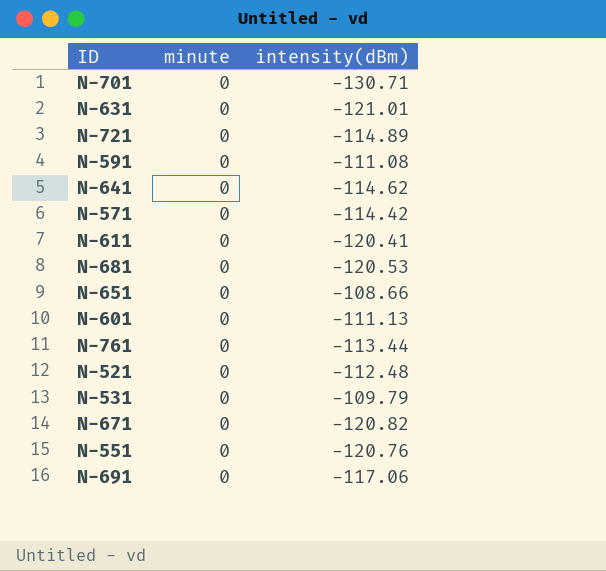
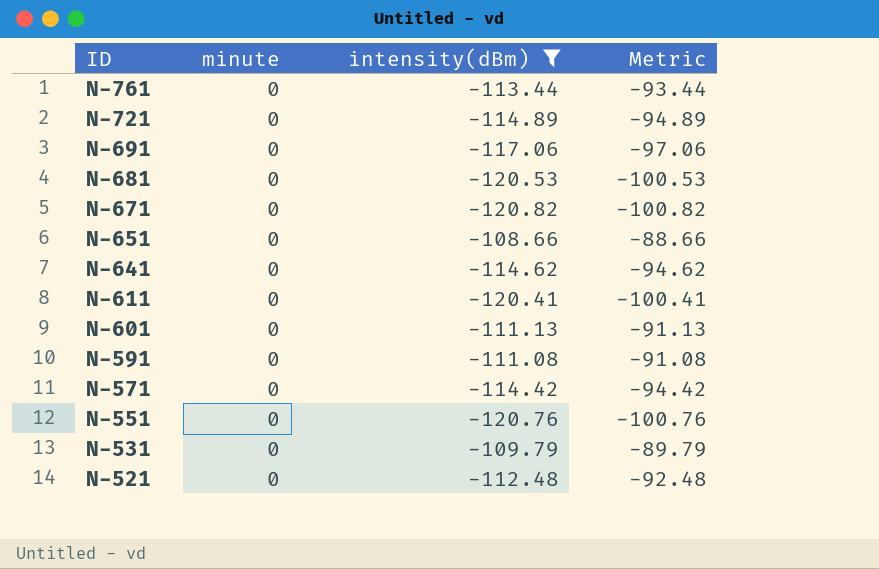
filter: none -> intensity(dBm) >= -120.82
row order: none -> ID descending
column Metric | formula: none -> [intensity(dBm)] + 20

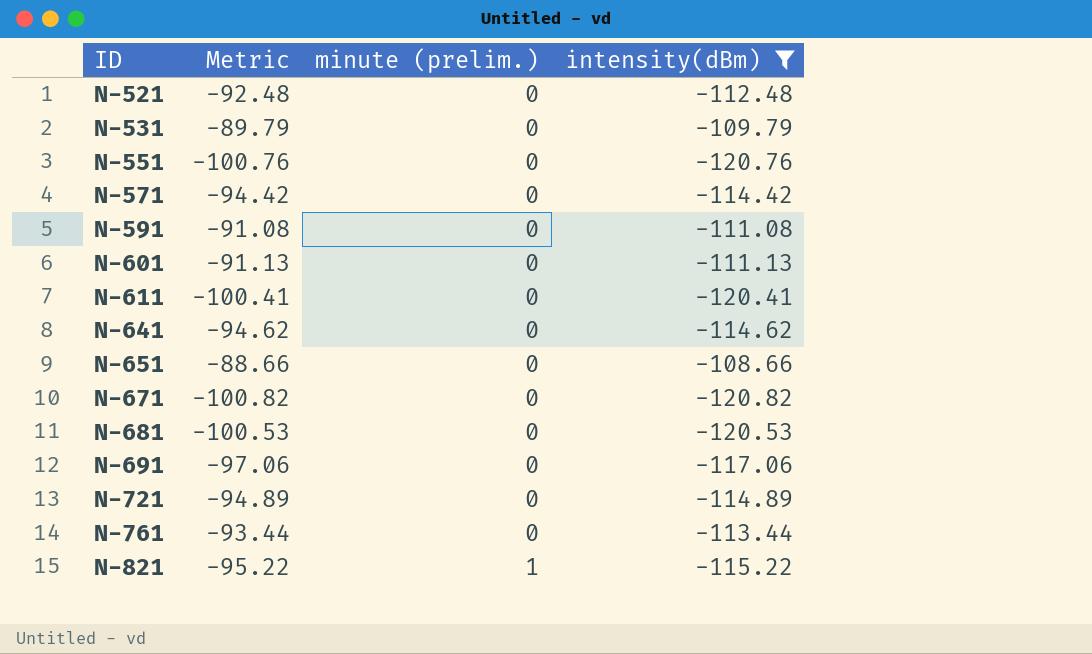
row order: ID descending -> ID ascending
column Metric | position: 4 -> 2
column name: minute -> minute (prelim.)
row N-821: none -> -95.22 | 1 | -115.22

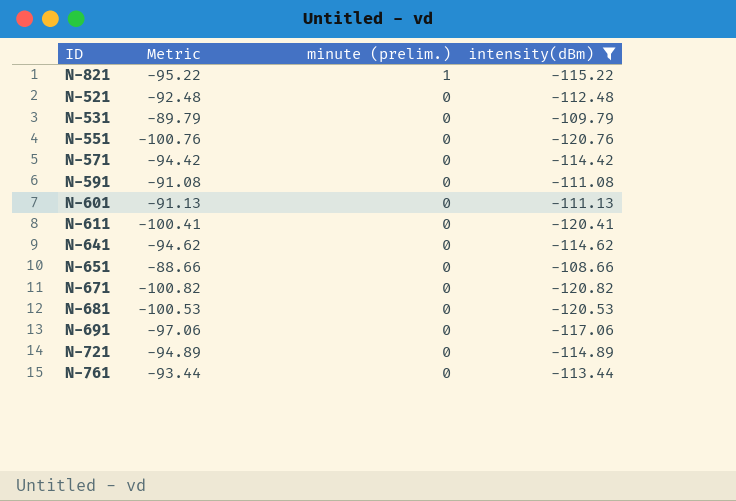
row order: ID ascending -> minute (prelim.) descending

